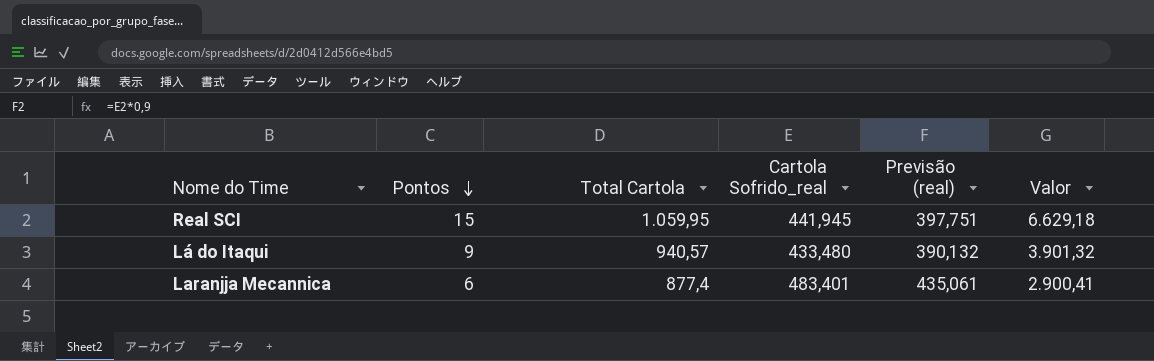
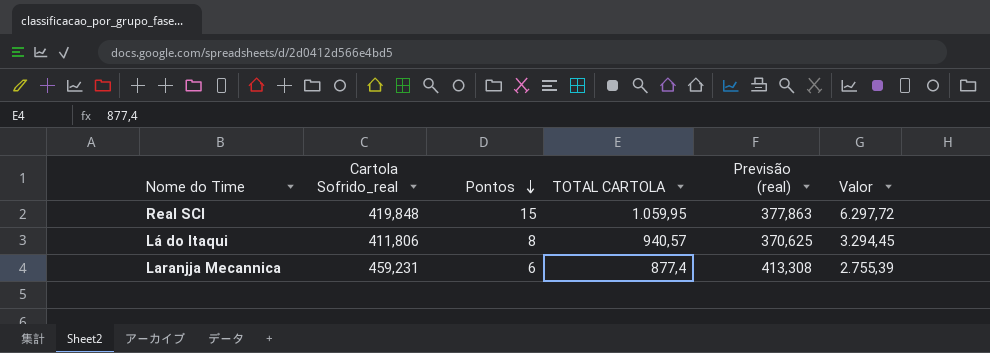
column Cartola Sofrido_real | position: 4 -> 2
column name: Total Cartola -> TOTAL CARTOLA
Real SCI | Cartola Sofrido_real: 441,945 -> 419,848
Real SCI | Previsão (real): 397,751 -> 377,863
Real SCI | Valor: 6.629,18 -> 6.297,72
Lá do Itaqui | Cartola Sofrido_real: 433,480 -> 411,806
Lá do Itaqui | Pontos: 9 -> 8
Lá do Itaqui | Previsão (real): 390,132 -> 370,625
Lá do Itaqui | Valor: 3.901,32 -> 3.294,45
Laranjja Mecannica | Cartola Sofrido_real: 483,401 -> 459,231
Laranjja Mecannica | Previsão (real): 435,061 -> 413,308
Laranjja Mecannica | Valor: 2.900,41 -> 2.755,39

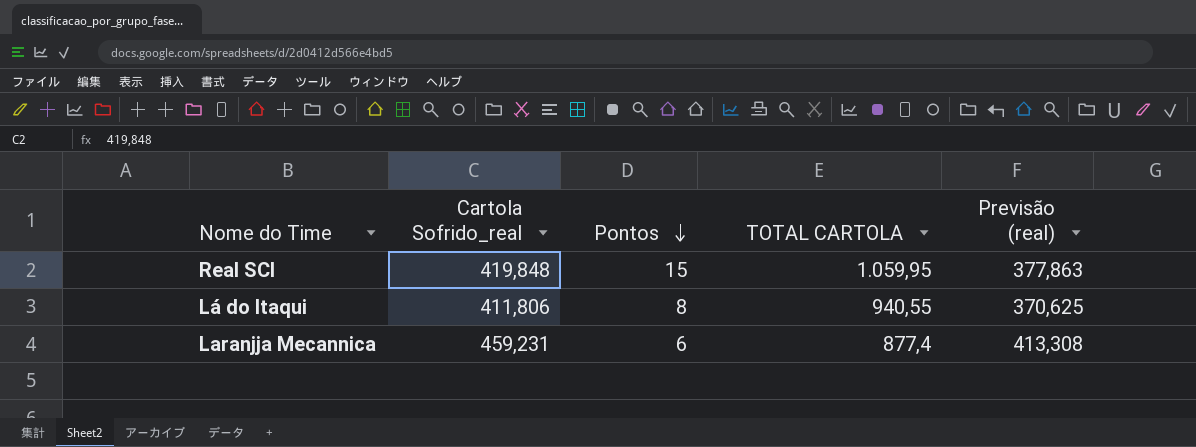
column Valor | formula: [Cartola Sofrido_real] * [Pontos] -> none
Lá do Itaqui | TOTAL CARTOLA: 940,57 -> 940,55

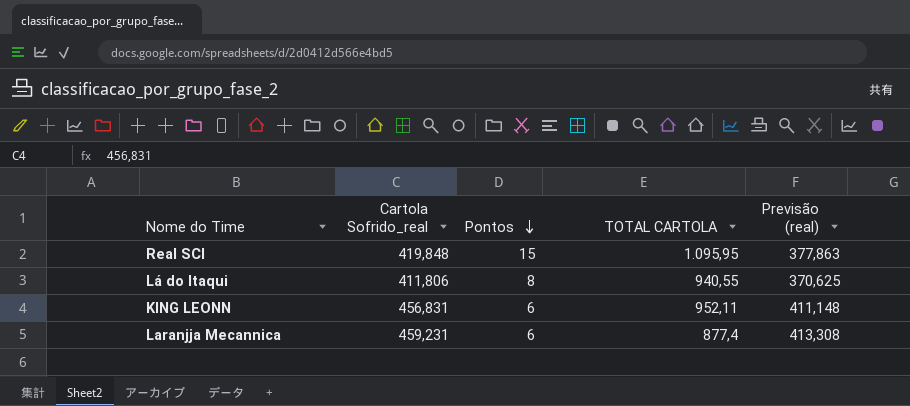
Real SCI | TOTAL CARTOLA: 1.059,95 -> 1.095,95
row KING LEONN: none -> 456,831 | 6 | 952,11 | 411,148

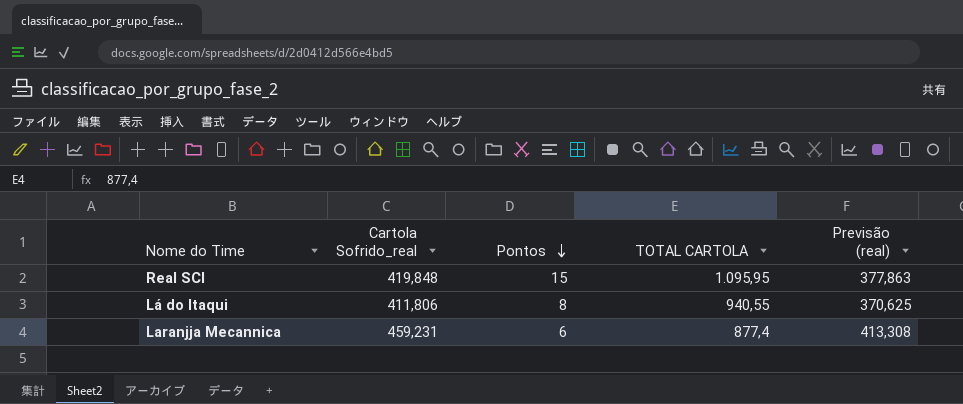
row KING LEONN: 456,831 | 6 | 952,11 | 411,148 -> none

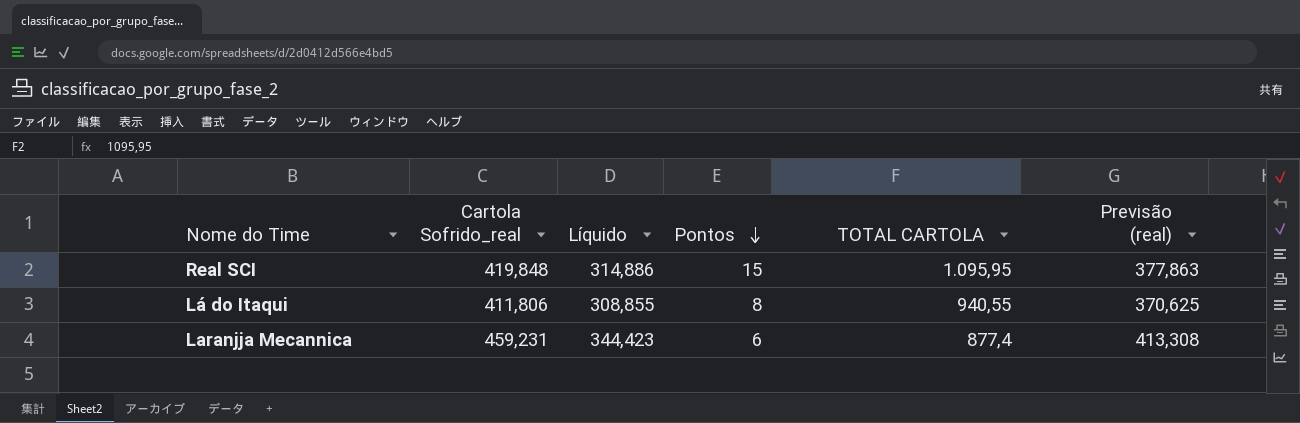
column Líquido | formula: none -> [Cartola Sofrido_real] * 0,75

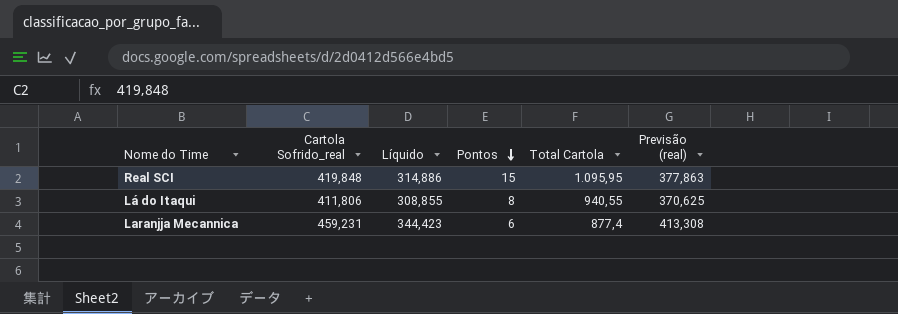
column name: TOTAL CARTOLA -> Total Cartola

